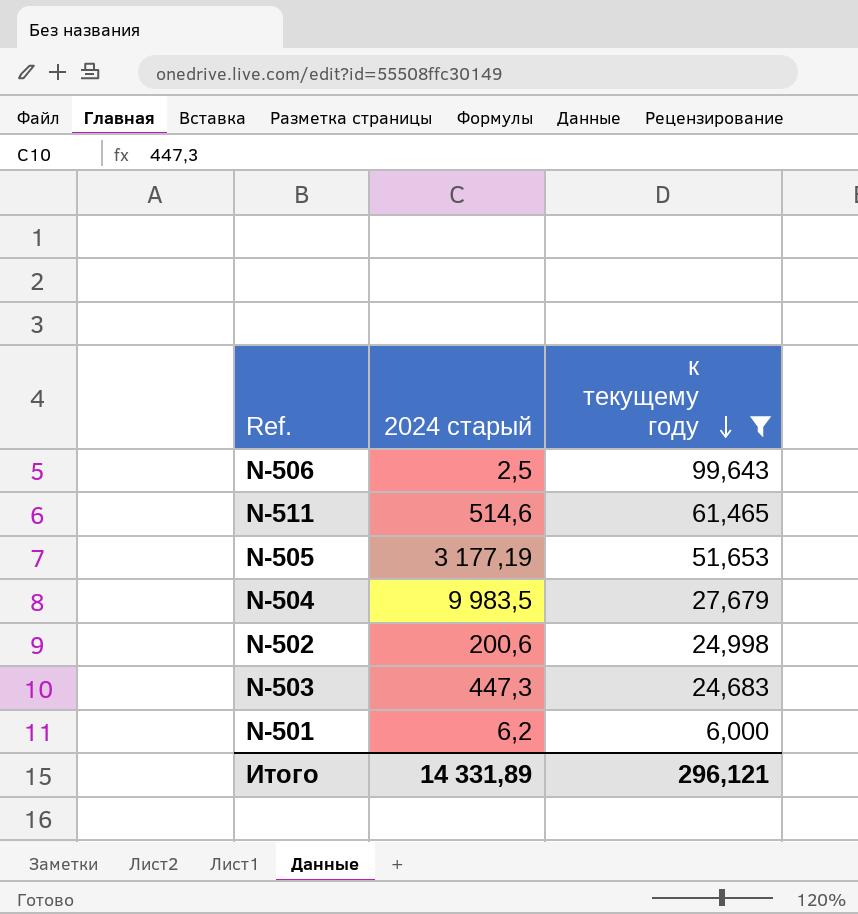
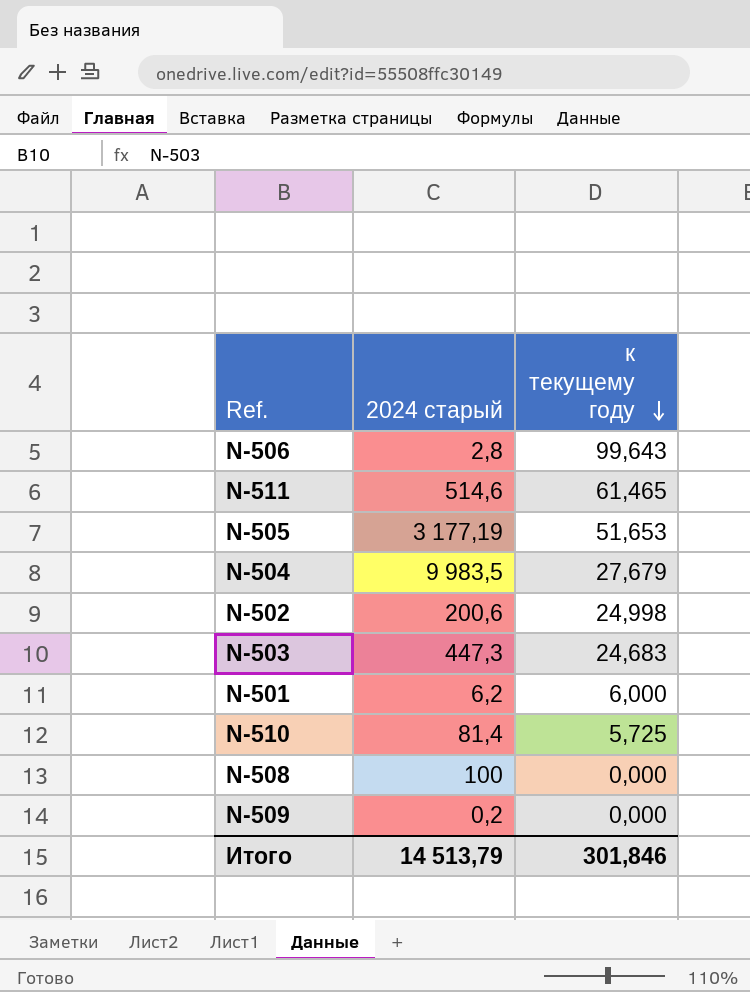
filter: к текущему году >= 6,000 -> none
N-506 | 2024 старый: 2,5 -> 2,8
Итого | 2024 старый: 14 331,89 -> 14 513,79
Итого | к текущему году: 296,121 -> 301,846

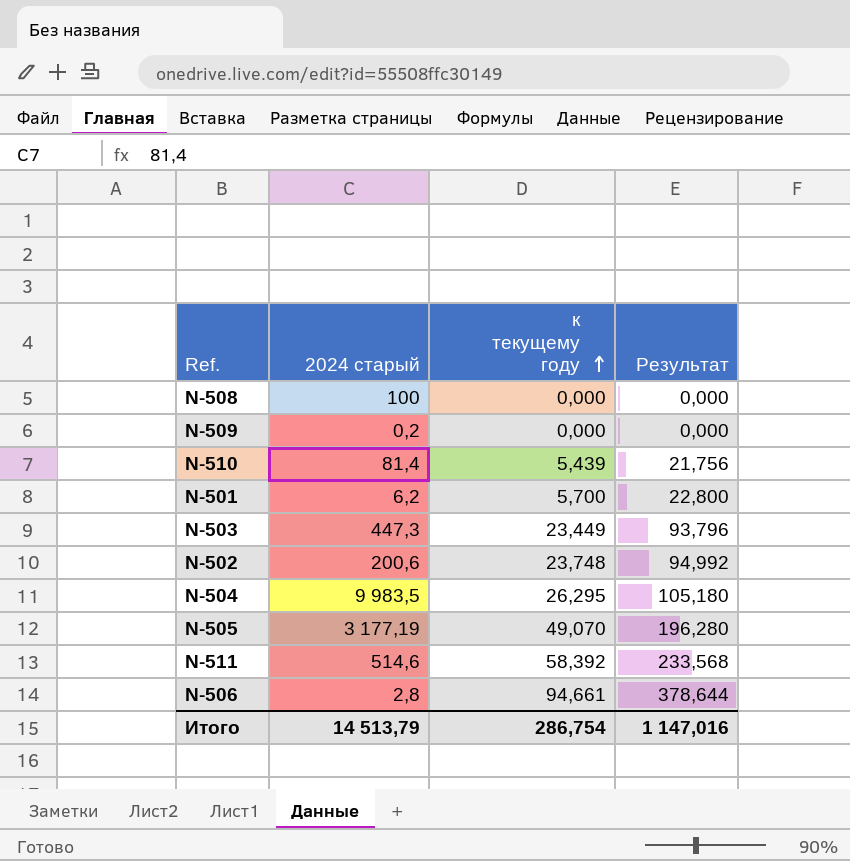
row order: к текущему году descending -> к текущему году ascending
column Результат | formula: none -> [к текущему году] * 4
N-510 | к текущему году: 5,725 -> 5,439
N-501 | к текущему году: 6,000 -> 5,700
N-503 | к текущему году: 24,683 -> 23,449
N-502 | к текущему году: 24,998 -> 23,748
N-504 | к текущему году: 27,679 -> 26,295
N-505 | к текущему году: 51,653 -> 49,070
N-511 | к текущему году: 61,465 -> 58,392
N-506 | к текущему году: 99,643 -> 94,661
Итого | к текущему году: 301,846 -> 286,754

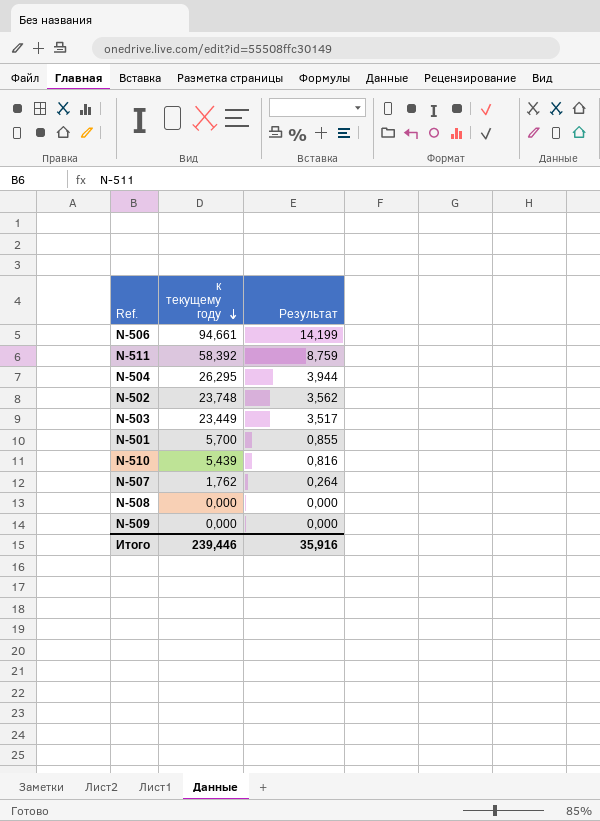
row order: к текущему году ascending -> к текущему году descending
column 2024 старый | position: 2 -> none
column Результат | formula: [к текущему году] * 4 -> [к текущему году] * 0,15
row N-505: 3 177,19 | 49,070 | 196,280 -> none
row N-507: none -> 1,762 | 0,264
Итого | к текущему году: 286,754 -> 239,446
Итого | Результат: 1 147,016 -> 35,916

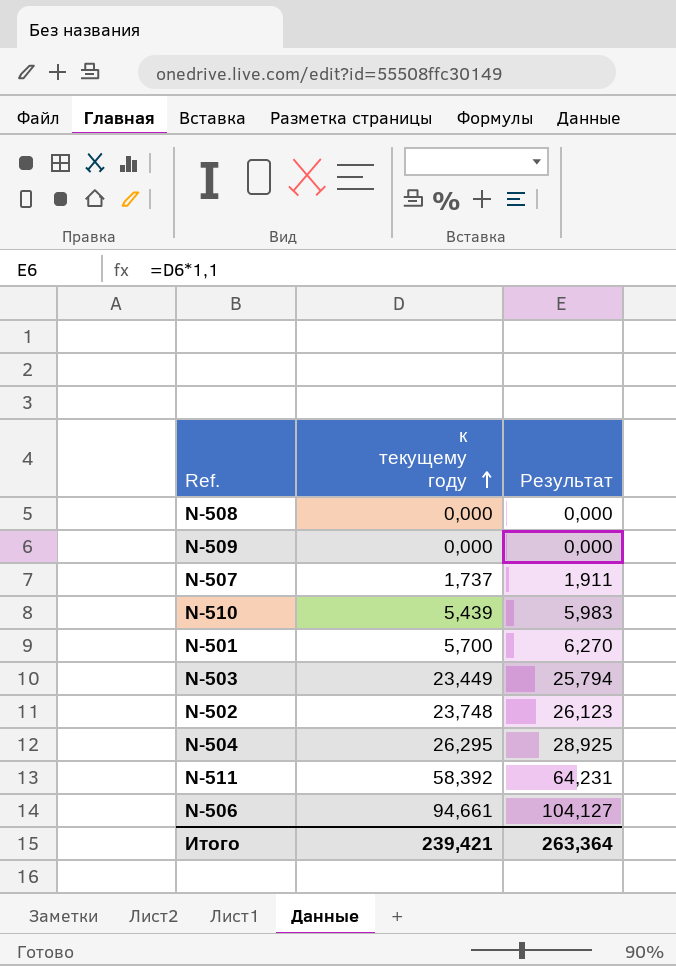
row order: к текущему году descending -> к текущему году ascending
column Результат | formula: [к текущему году] * 0,15 -> [к текущему году] * 1,1
N-507 | к текущему году: 1,762 -> 1,737
Итого | к текущему году: 239,446 -> 239,421
Итого | Результат: 35,916 -> 263,364

